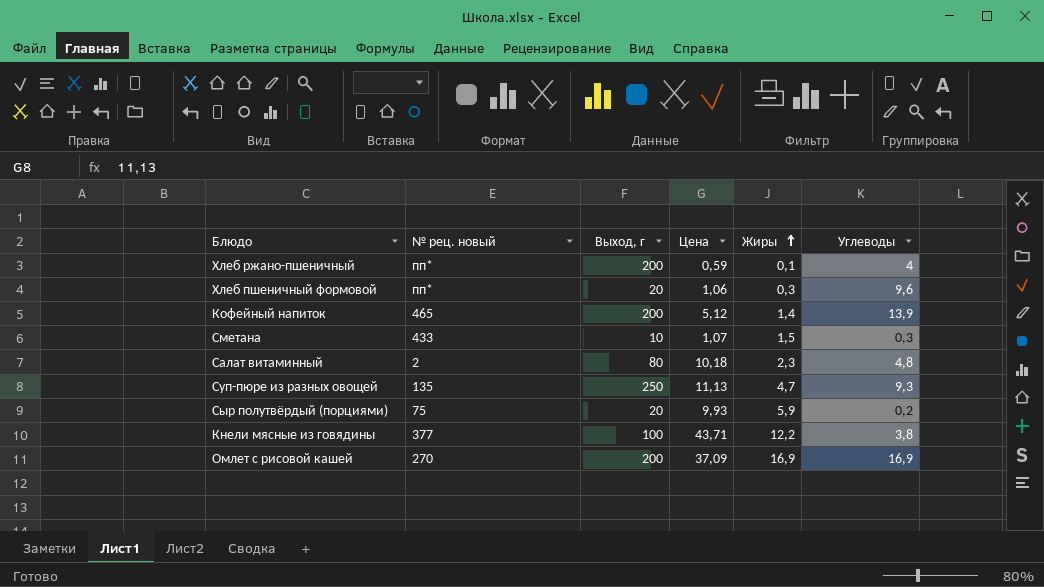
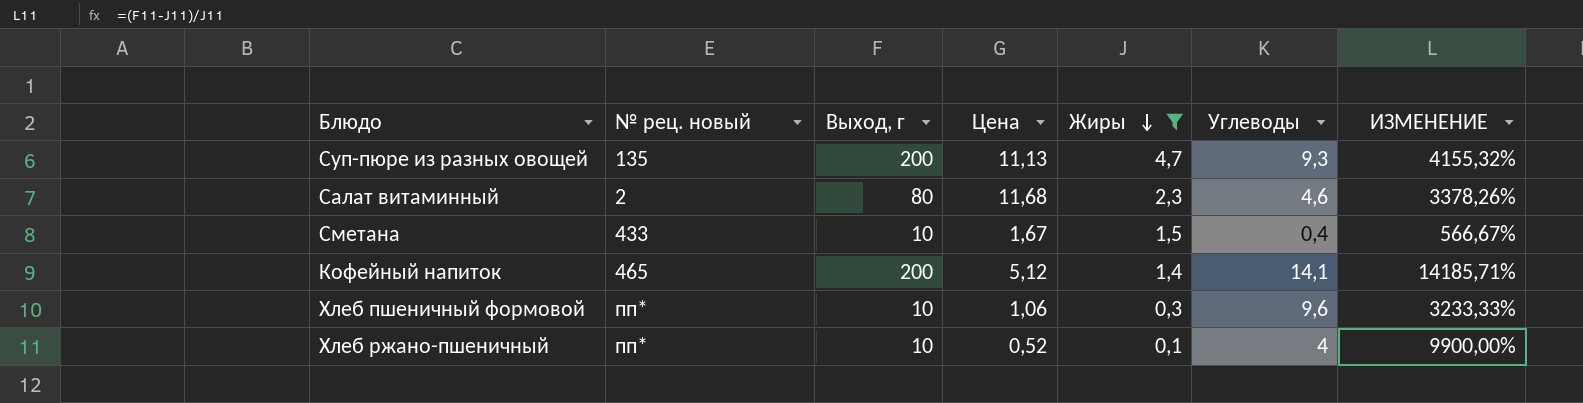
filter: none -> Жиры <= 4,7
row order: Жиры ascending -> Жиры descending
column ИЗМЕНЕНИЕ | formula: none -> ([Выход, г] - [Жиры]) / [Жиры]
Суп-пюре из разных овощей | Выход, г: 250 -> 200
Салат витаминный | Цена: 10,18 -> 11,68
Салат витаминный | Углеводы: 4,8 -> 4,6
Сметана | Цена: 1,07 -> 1,67
Сметана | Углеводы: 0,3 -> 0,4
Кофейный напиток | Углеводы: 13,9 -> 14,1
Хлеб пшеничный формовой | Выход, г: 20 -> 10
Хлеб ржано-пшеничный | Выход, г: 200 -> 10
Хлеб ржано-пшеничный | Цена: 0,59 -> 0,52

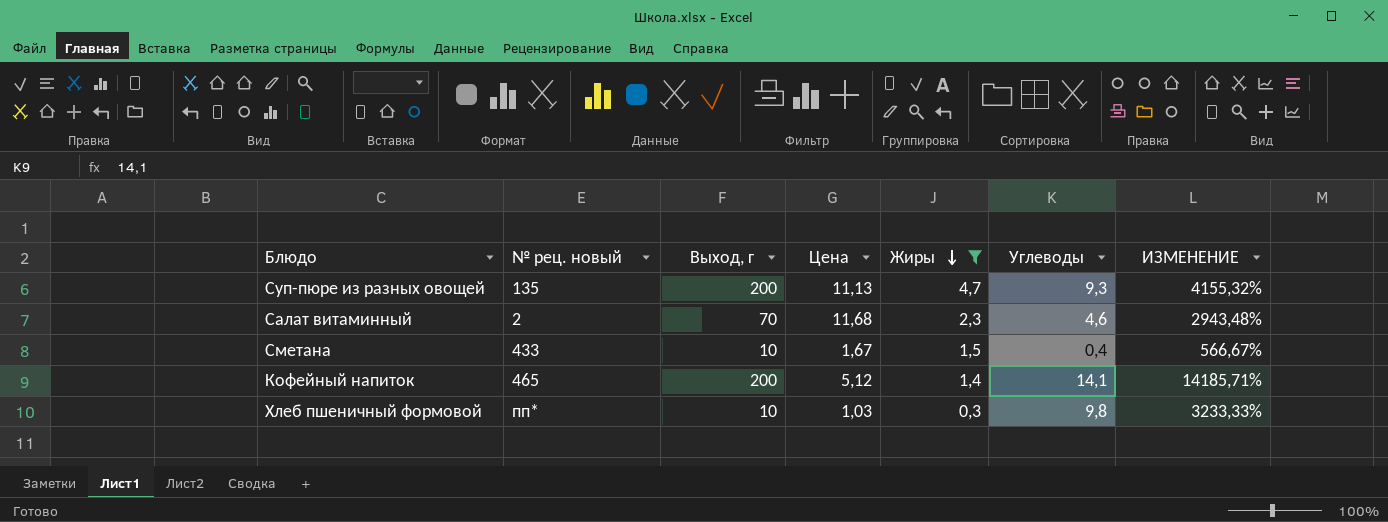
row Хлеб ржано-пшеничный: пп* | 10 | 0,52 | 0,1 | 4 | 9900,00% -> none
Салат витаминный | Выход, г: 80 -> 70
Салат витаминный | ИЗМЕНЕНИЕ: 3378,26% -> 2943,48%
Хлеб пшеничный формовой | Цена: 1,06 -> 1,03
Хлеб пшеничный формовой | Углеводы: 9,6 -> 9,8

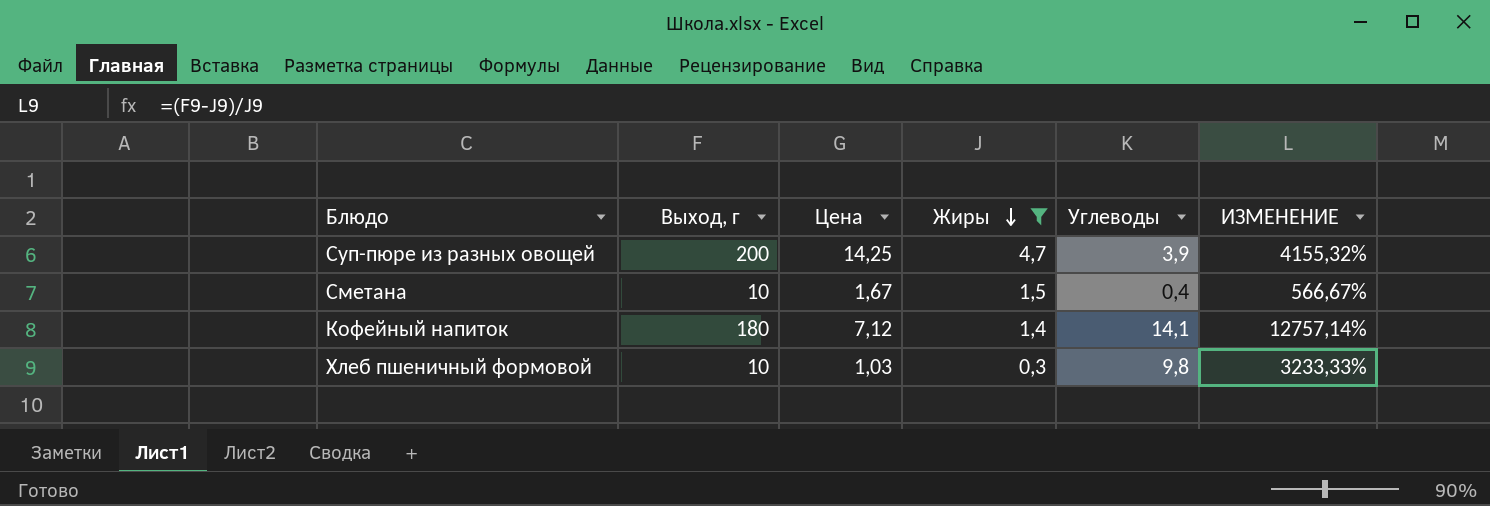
column № рец. новый | position: 2 -> none
row Салат витаминный: 2 | 70 | 11,68 | 2,3 | 4,6 | 2943,48% -> none
Суп-пюре из разных овощей | Цена: 11,13 -> 14,25
Суп-пюре из разных овощей | Углеводы: 9,3 -> 3,9
Кофейный напиток | Выход, г: 200 -> 180
Кофейный напиток | Цена: 5,12 -> 7,12
Кофейный напиток | ИЗМЕНЕНИЕ: 14185,71% -> 12757,14%

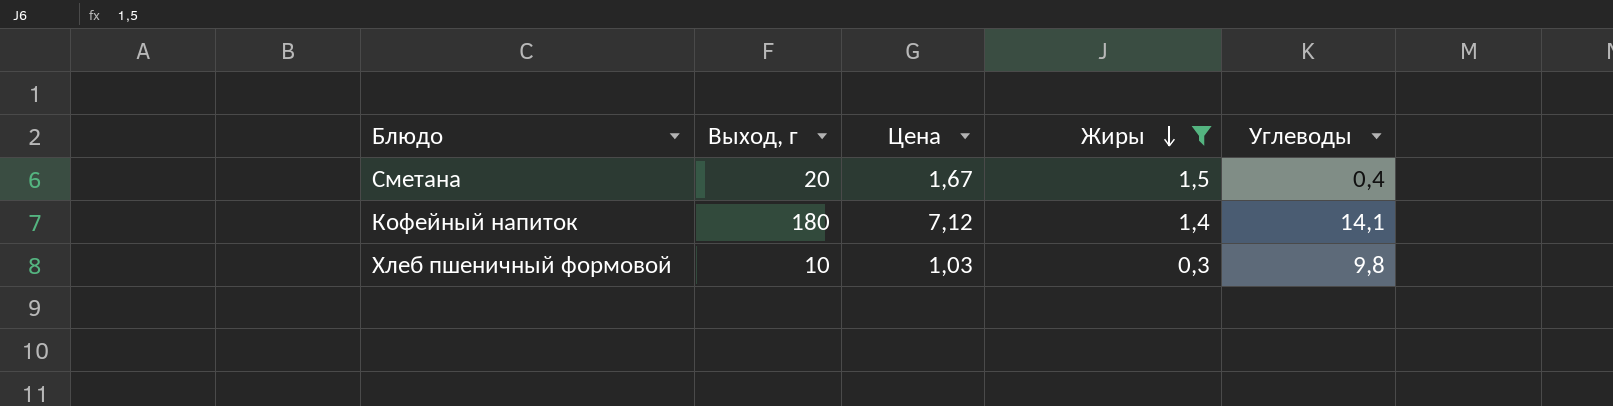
column ИЗМЕНЕНИЕ | formula: ([Выход, г] - [Жиры]) / [Жиры] -> none
row Суп-пюре из разных овощей: 200 | 14,25 | 4,7 | 3,9 | 4155,32% -> none
Сметана | Выход, г: 10 -> 20

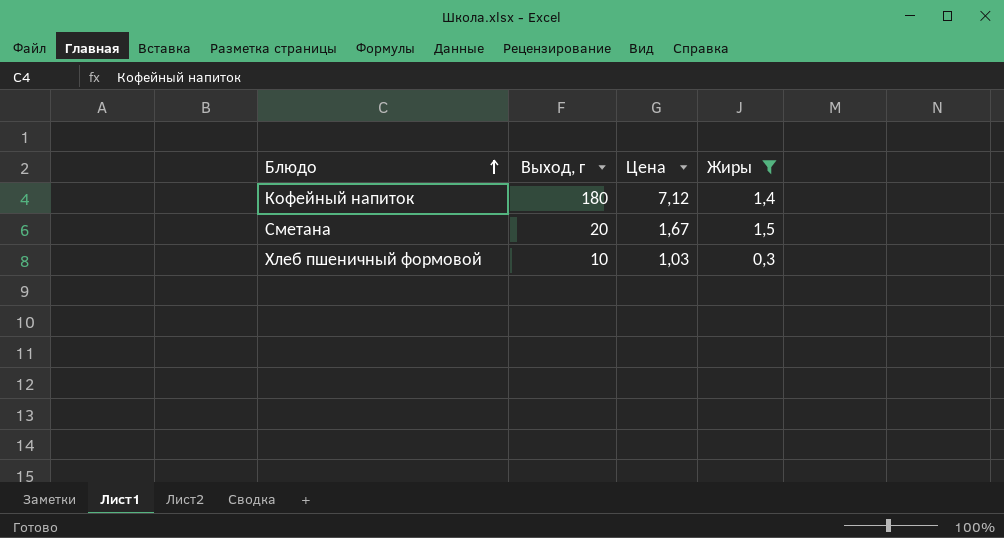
row order: Жиры descending -> Блюдо ascending
column Углеводы | position: 5 -> none

